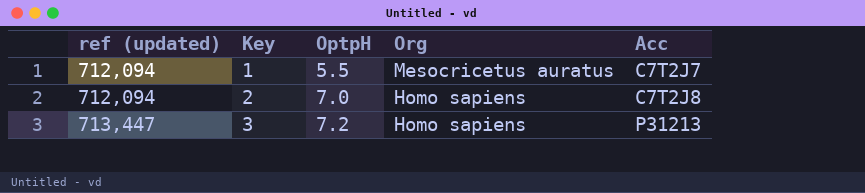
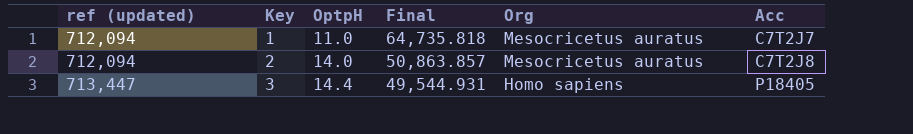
column Final | formula: none -> [ref (updated)] / [OptpH]
1 | OptpH: 5.5 -> 11.0
2 | OptpH: 7.0 -> 14.0
2 | Org: Homo sapiens -> Mesocricetus auratus
3 | OptpH: 7.2 -> 14.4
3 | Acc: P31213 -> P18405

